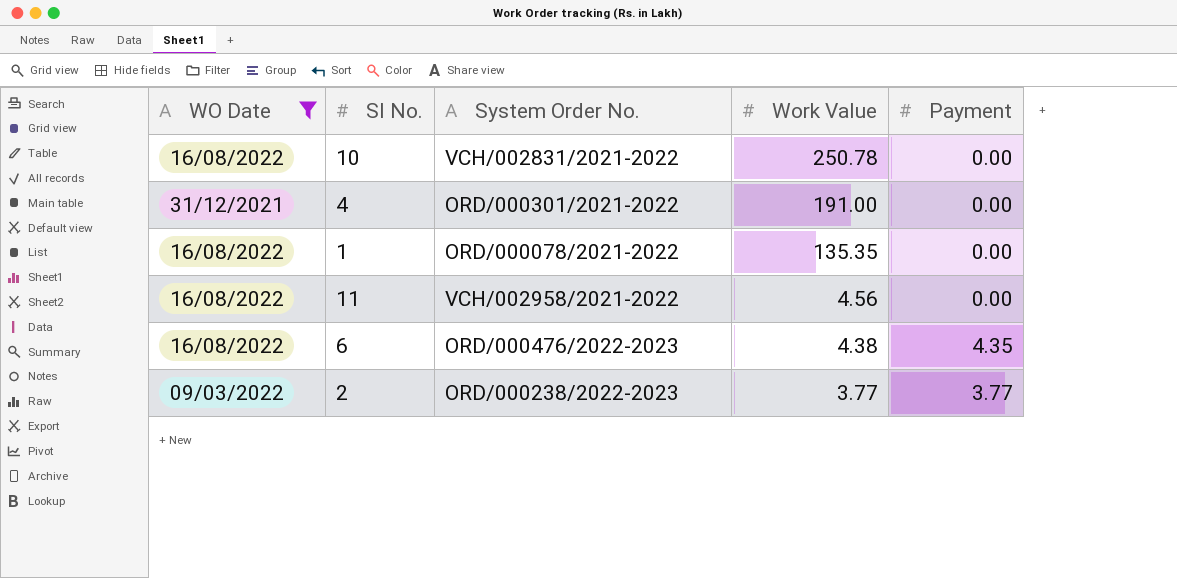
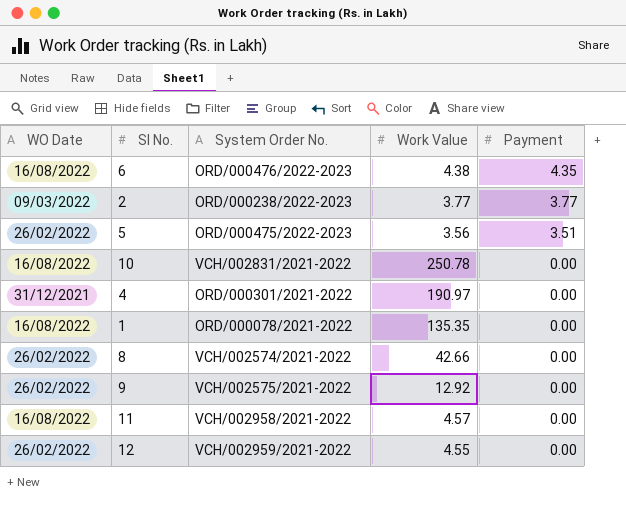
filter: WO Date != 26/02/2022 -> none
row order: Work Value descending -> Payment descending
4 | Work Value: 191.00 -> 190.97
11 | Work Value: 4.56 -> 4.57

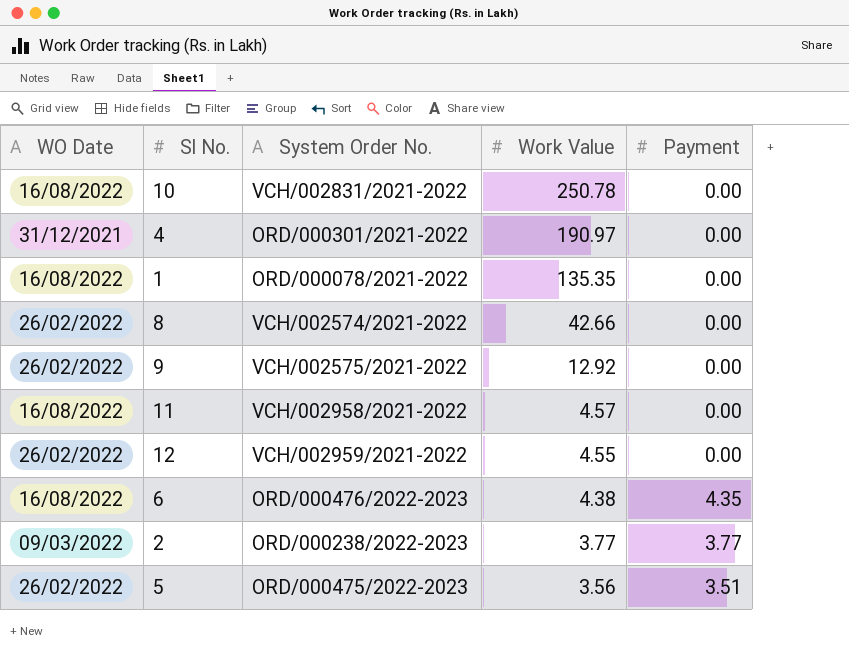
row order: Payment descending -> Work Value descending

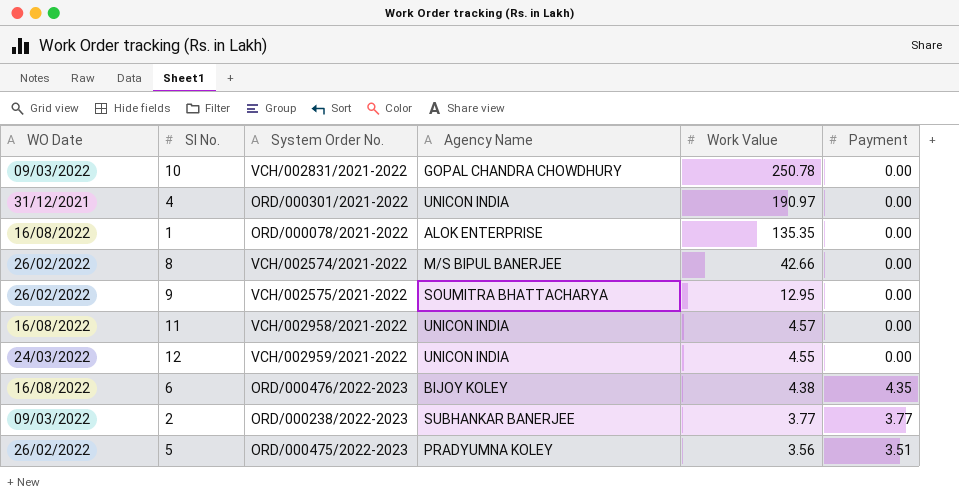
column Agency Name | position: none -> 4
10 | WO Date: 16/08/2022 -> 09/03/2022
9 | Work Value: 12.92 -> 12.95
12 | WO Date: 26/02/2022 -> 24/03/2022

